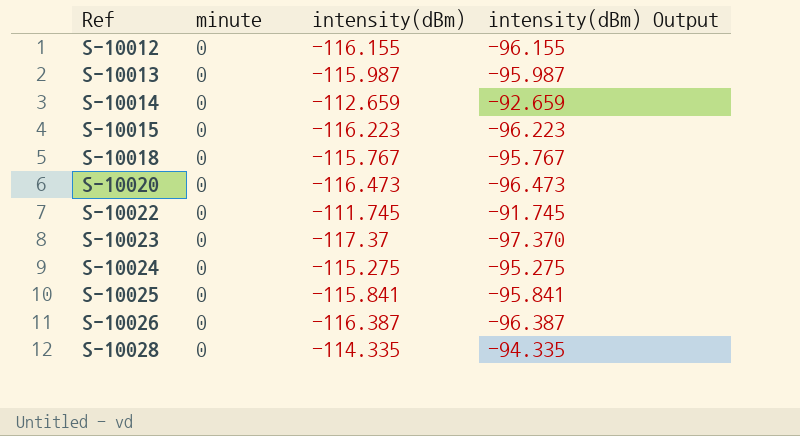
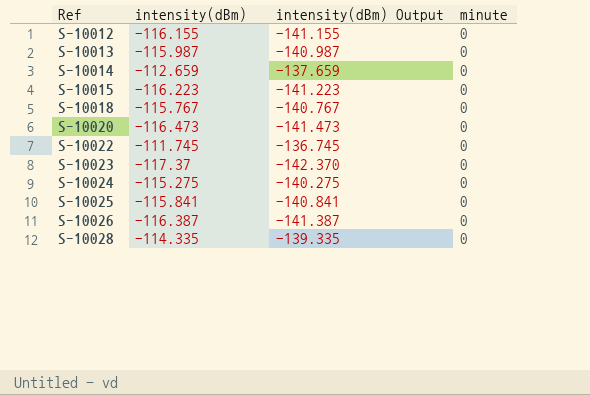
column intensity(dBm) Output | formula: [intensity(dBm)] + 20 -> [intensity(dBm)] - 25
column minute | position: 2 -> 4

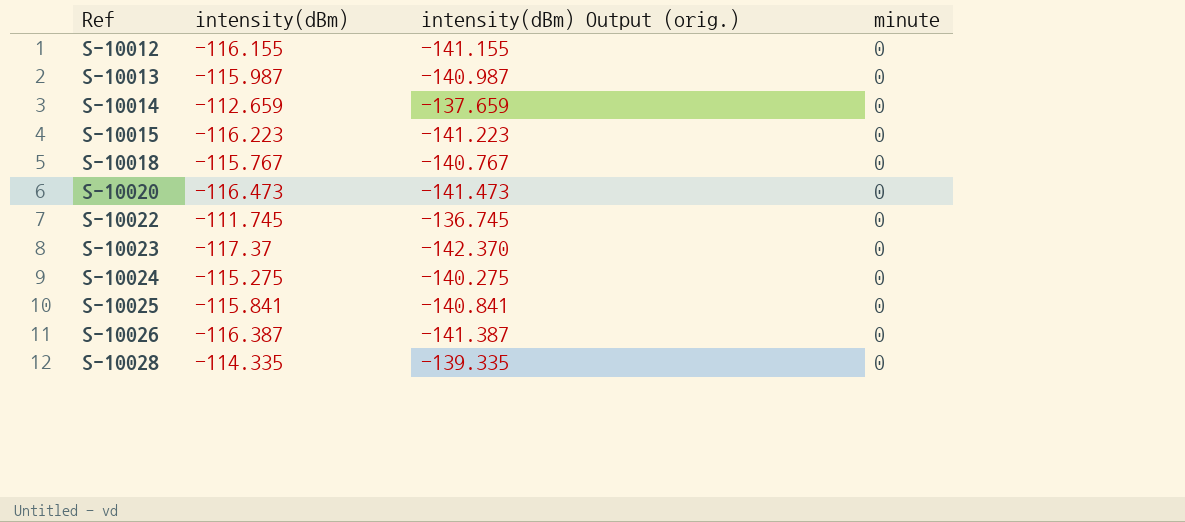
column name: intensity(dBm) Output -> intensity(dBm) Output (orig.)

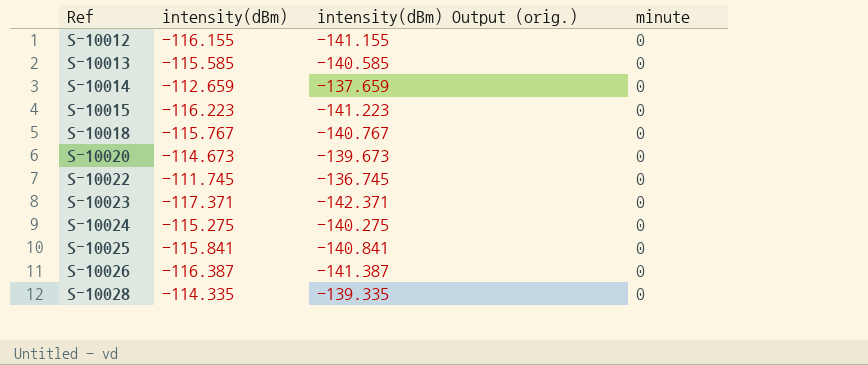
S-10013 | intensity(dBm): -115.987 -> -115.585
S-10013 | intensity(dBm) Output (orig.): -140.987 -> -140.585
S-10020 | intensity(dBm): -116.473 -> -114.673
S-10020 | intensity(dBm) Output (orig.): -141.473 -> -139.673
S-10023 | intensity(dBm): -117.37 -> -117.371
S-10023 | intensity(dBm) Output (orig.): -142.370 -> -142.371

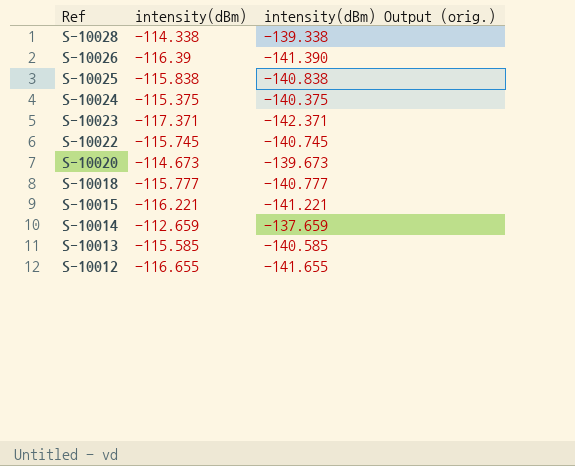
row order: Ref ascending -> Ref descending
column minute | position: 4 -> none
S-10028 | intensity(dBm): -114.335 -> -114.338
S-10028 | intensity(dBm) Output (orig.): -139.335 -> -139.338
S-10026 | intensity(dBm): -116.387 -> -116.39
S-10026 | intensity(dBm) Output (orig.): -141.387 -> -141.390
S-10025 | intensity(dBm): -115.841 -> -115.838
S-10025 | intensity(dBm) Output (orig.): -140.841 -> -140.838
S-10024 | intensity(dBm): -115.275 -> -115.375
S-10024 | intensity(dBm) Output (orig.): -140.275 -> -140.375
S-10022 | intensity(dBm): -111.745 -> -115.745
S-10022 | intensity(dBm) Output (orig.): -136.745 -> -140.745
S-10018 | intensity(dBm): -115.767 -> -115.777
S-10018 | intensity(dBm) Output (orig.): -140.767 -> -140.777
S-10015 | intensity(dBm): -116.223 -> -116.221
S-10015 | intensity(dBm) Output (orig.): -141.223 -> -141.221
S-10012 | intensity(dBm): -116.155 -> -116.655
S-10012 | intensity(dBm) Output (orig.): -141.155 -> -141.655

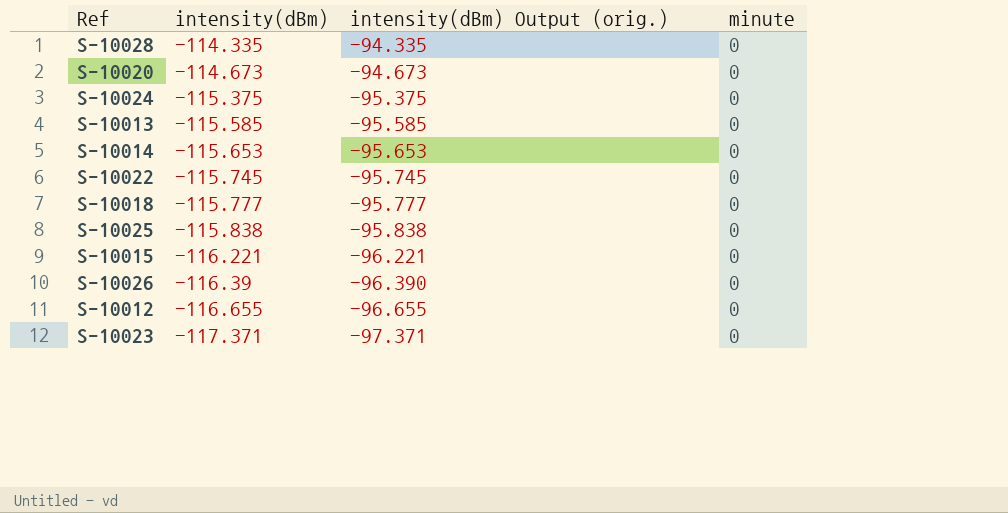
row order: Ref descending -> intensity(dBm) descending
column intensity(dBm) Output (orig.) | formula: [intensity(dBm)] - 25 -> [intensity(dBm)] + 20
column minute | position: none -> 4
S-10028 | intensity(dBm): -114.338 -> -114.335
S-10014 | intensity(dBm): -112.659 -> -115.653

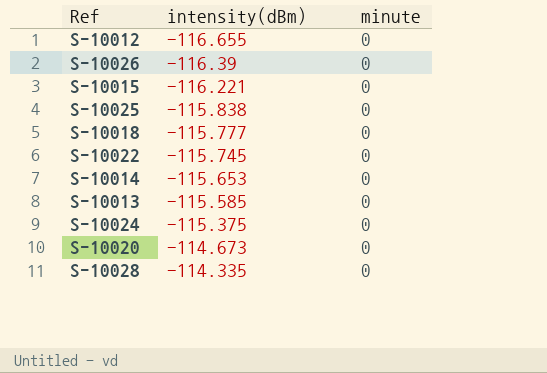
row order: intensity(dBm) descending -> intensity(dBm) ascending
column intensity(dBm) Output (orig.) | formula: [intensity(dBm)] + 20 -> none
row S-10023: -117.371 | -97.371 | 0 -> none

